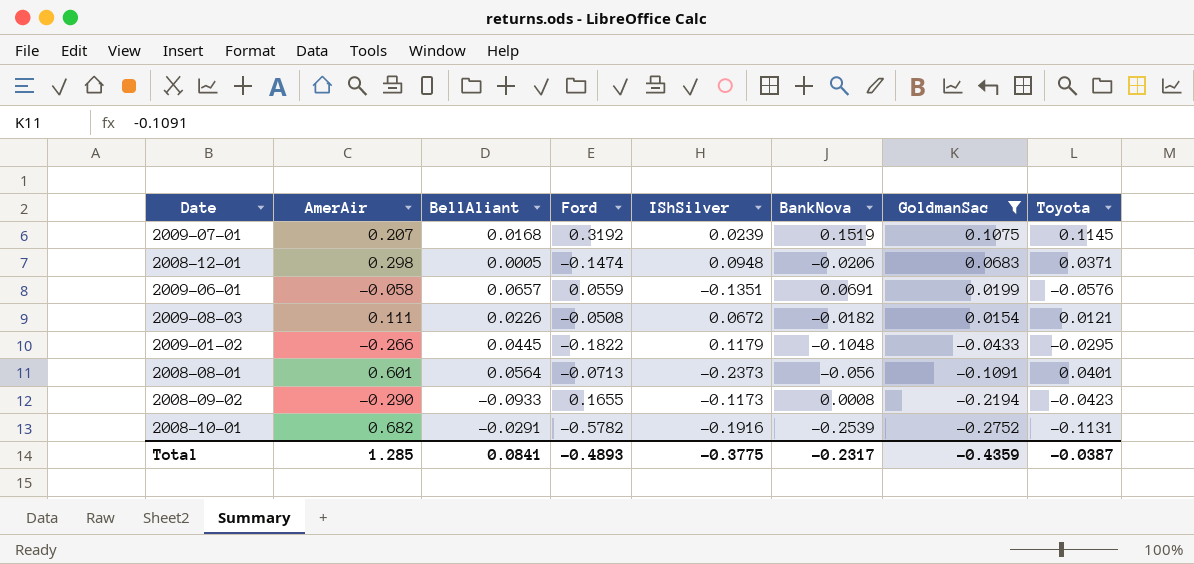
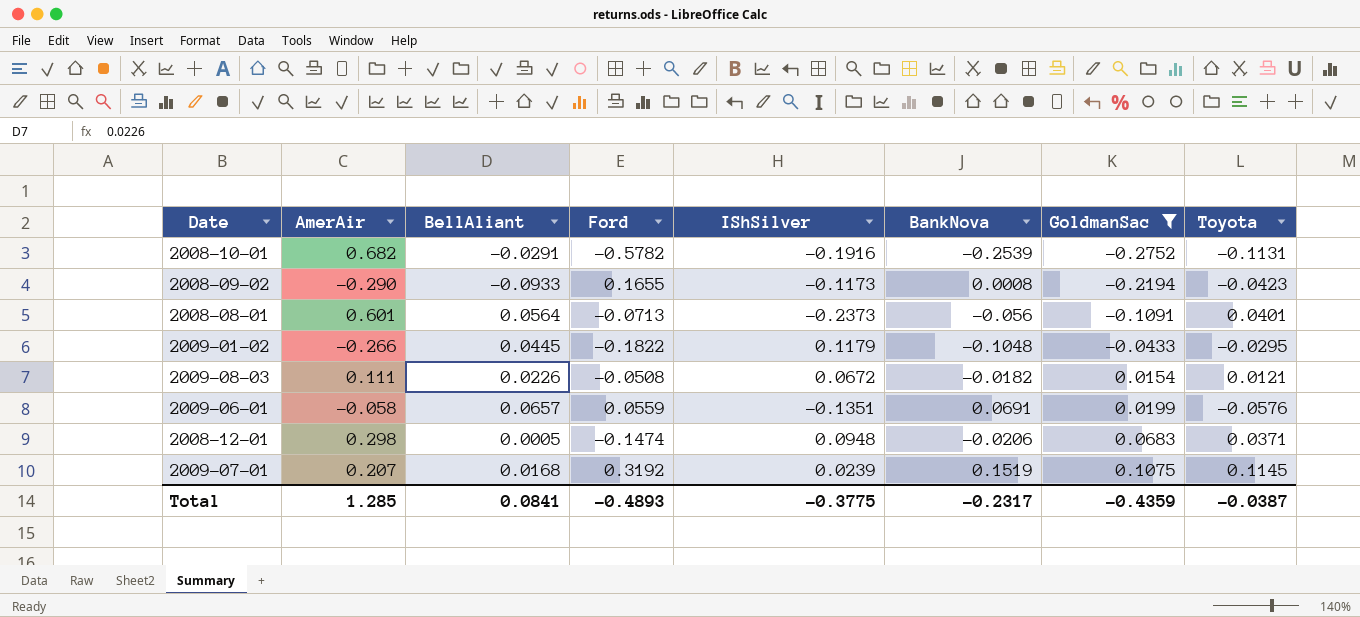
row order: GoldmanSac descending -> GoldmanSac ascending

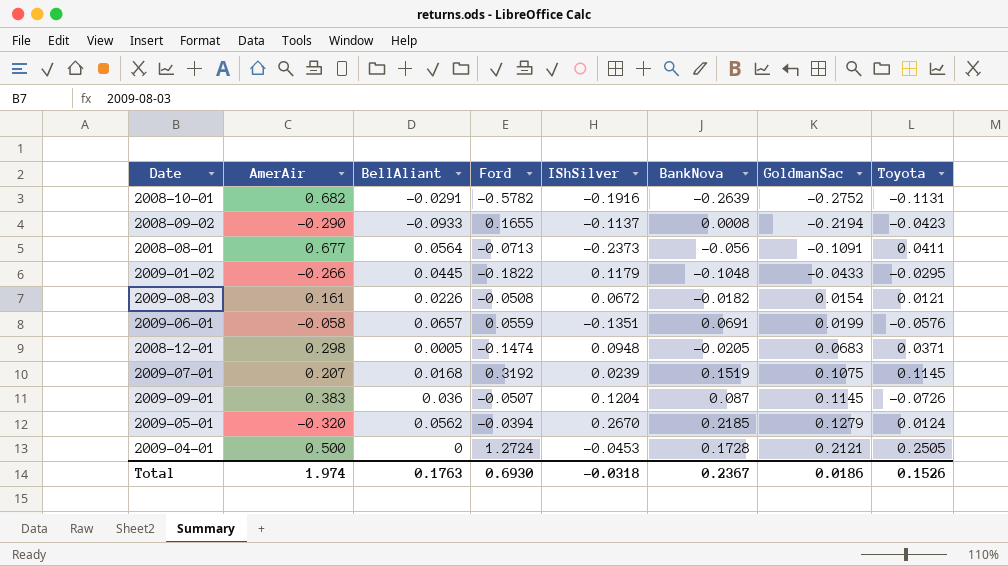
filter: GoldmanSac <= 0.1075 -> none
2008-10-01 | BankNova: -0.2539 -> -0.2639
2008-09-02 | IShSilver: -0.1173 -> -0.1137
2008-08-01 | AmerAir: 0.601 -> 0.677
2008-08-01 | Toyota: 0.0401 -> 0.0411
2009-08-03 | AmerAir: 0.111 -> 0.161
2008-12-01 | BankNova: -0.0206 -> -0.0205
Total | AmerAir: 1.285 -> 1.974
Total | BellAliant: 0.0841 -> 0.1763
Total | Ford: -0.4893 -> 0.6930
Total | IShSilver: -0.3775 -> -0.0318
Total | BankNova: -0.2317 -> 0.2367
Total | GoldmanSac: -0.4359 -> 0.0186
Total | Toyota: -0.0387 -> 0.1526

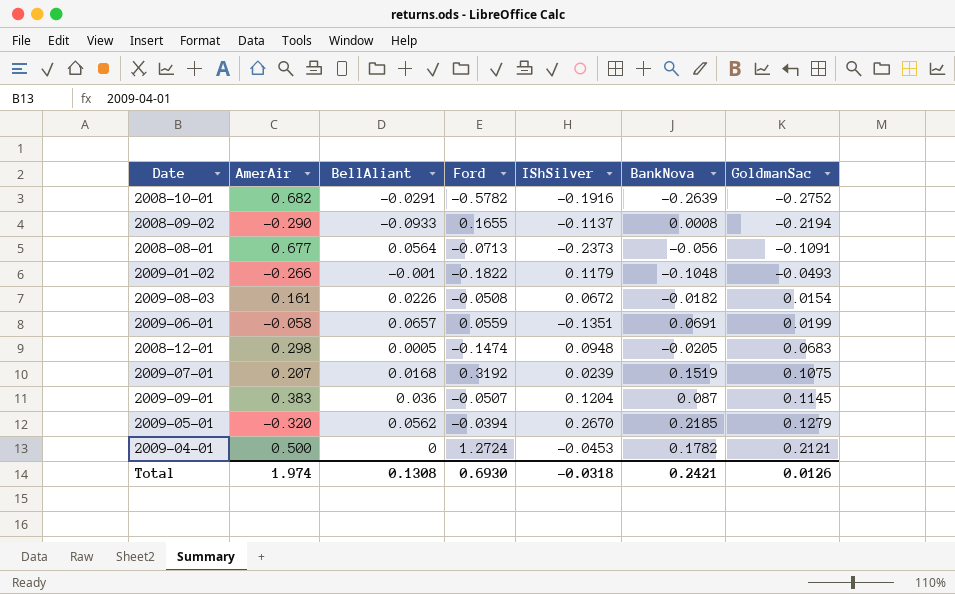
column Toyota | position: 8 -> none
2009-01-02 | BellAliant: 0.0445 -> -0.001
2009-01-02 | GoldmanSac: -0.0433 -> -0.0493
2009-04-01 | BankNova: 0.1728 -> 0.1782
Total | BellAliant: 0.1763 -> 0.1308
Total | BankNova: 0.2367 -> 0.2421
Total | GoldmanSac: 0.0186 -> 0.0126

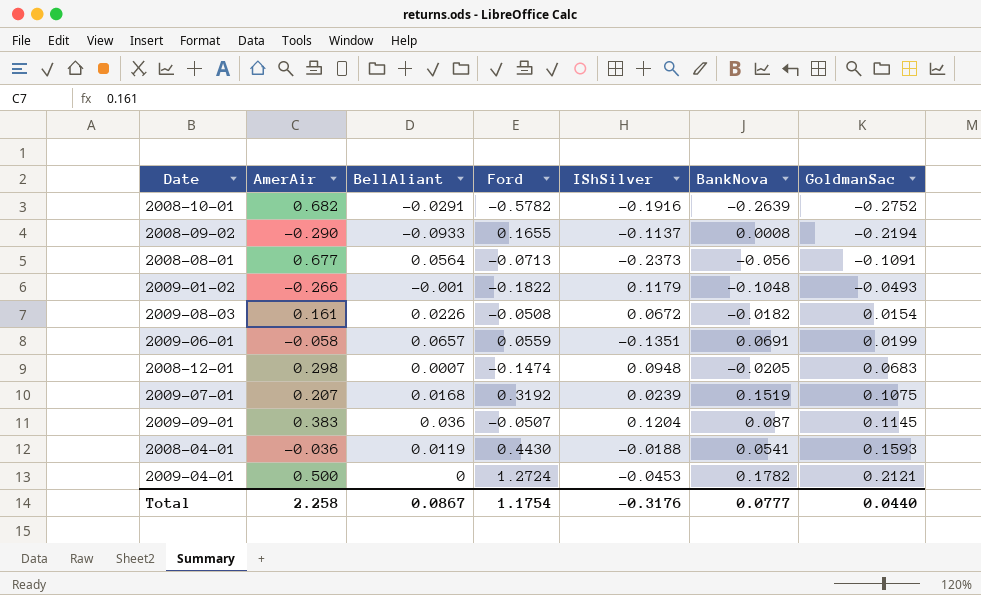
row 2009-05-01: -0.320 | 0.0562 | -0.0394 | 0.2670 | 0.2185 | 0.1279 -> none
2008-12-01 | BellAliant: 0.0005 -> 0.0007
row 2008-04-01: none -> -0.036 | 0.0119 | 0.4430 | -0.0188 | 0.0541 | 0.1593
Total | AmerAir: 1.974 -> 2.258
Total | BellAliant: 0.1308 -> 0.0867
Total | Ford: 0.6930 -> 1.1754
Total | IShSilver: -0.0318 -> -0.3176
Total | BankNova: 0.2421 -> 0.0777
Total | GoldmanSac: 0.0126 -> 0.0440

